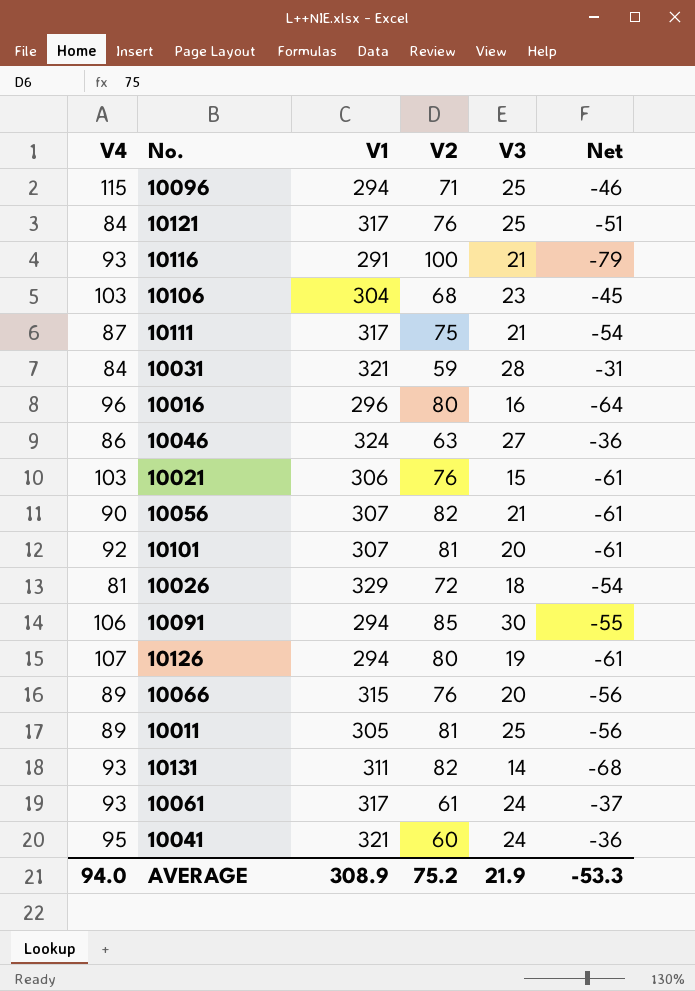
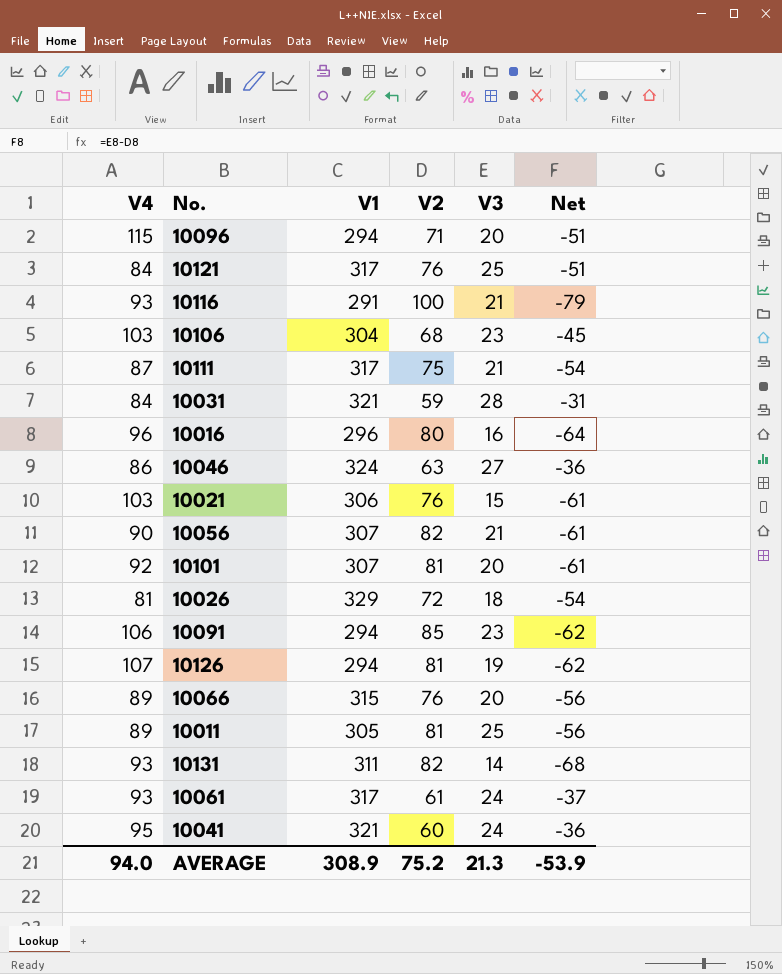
10096 | V3: 25 -> 20
10096 | Net: -46 -> -51
10091 | V3: 30 -> 23
10091 | Net: -55 -> -62
10126 | V2: 80 -> 81
10126 | Net: -61 -> -62
AVERAGE | V3: 21.9 -> 21.3
AVERAGE | Net: -53.3 -> -53.9

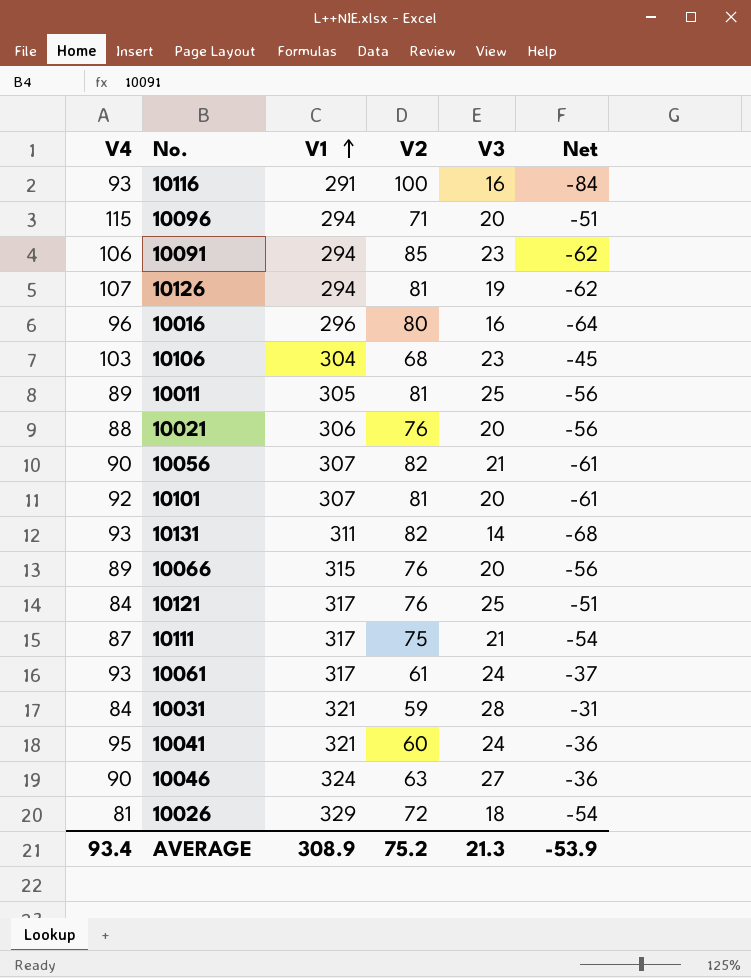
row order: none -> V1 ascending
10116 | V3: 21 -> 16
10116 | Net: -79 -> -84
10021 | V4: 103 -> 88
10021 | V3: 15 -> 20
10021 | Net: -61 -> -56
10046 | V4: 86 -> 90
AVERAGE | V4: 94.0 -> 93.4

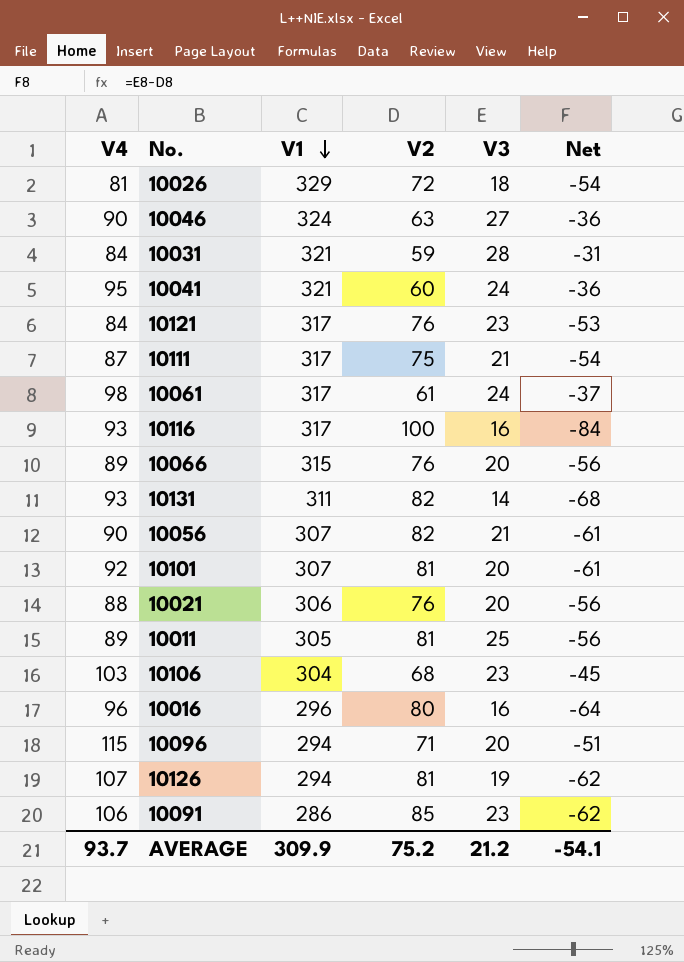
row order: V1 ascending -> V1 descending
10121 | V3: 25 -> 23
10121 | Net: -51 -> -53
10061 | V4: 93 -> 98
10116 | V1: 291 -> 317
10091 | V1: 294 -> 286
AVERAGE | V4: 93.4 -> 93.7
AVERAGE | V1: 308.9 -> 309.9
AVERAGE | V3: 21.3 -> 21.2
AVERAGE | Net: -53.9 -> -54.1

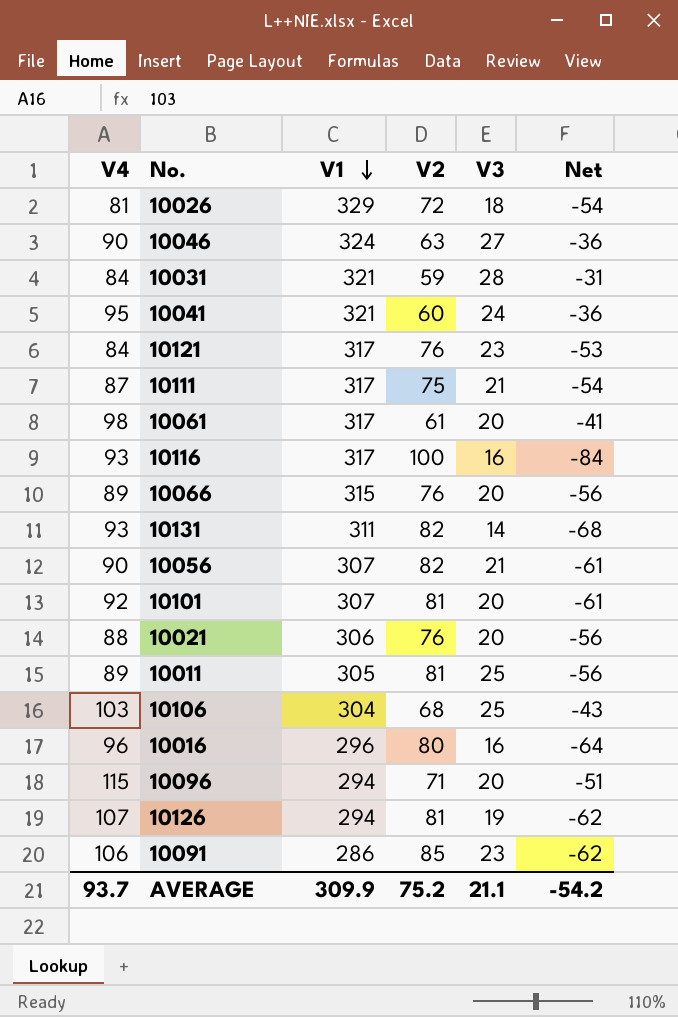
10061 | V3: 24 -> 20
10061 | Net: -37 -> -41
10106 | V3: 23 -> 25
10106 | Net: -45 -> -43
AVERAGE | V3: 21.2 -> 21.1
AVERAGE | Net: -54.1 -> -54.2

